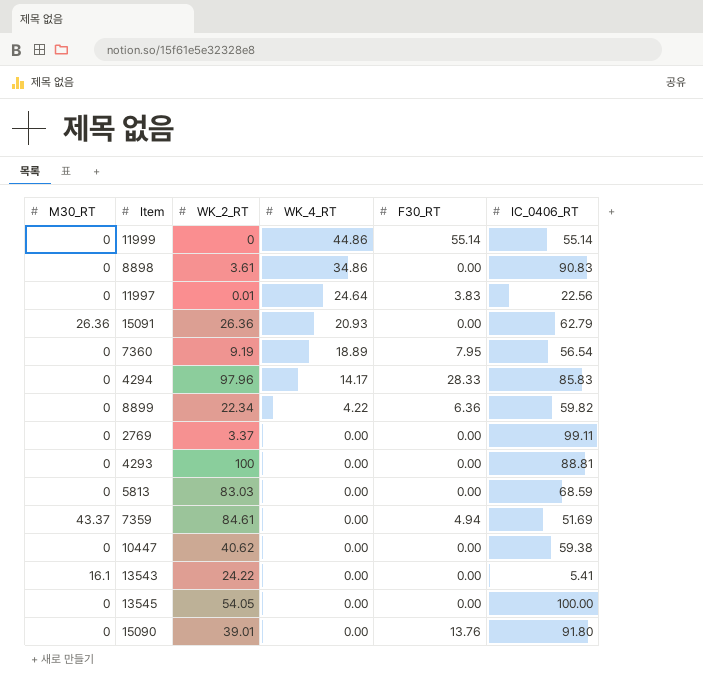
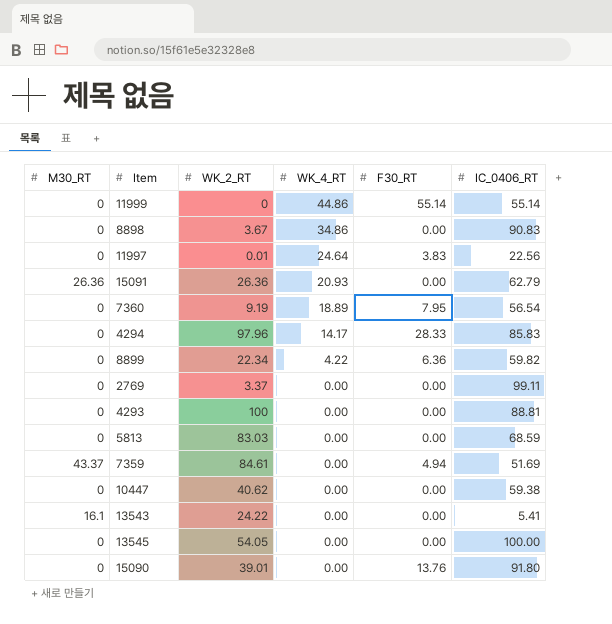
8898 | WK_2_RT: 3.61 -> 3.67

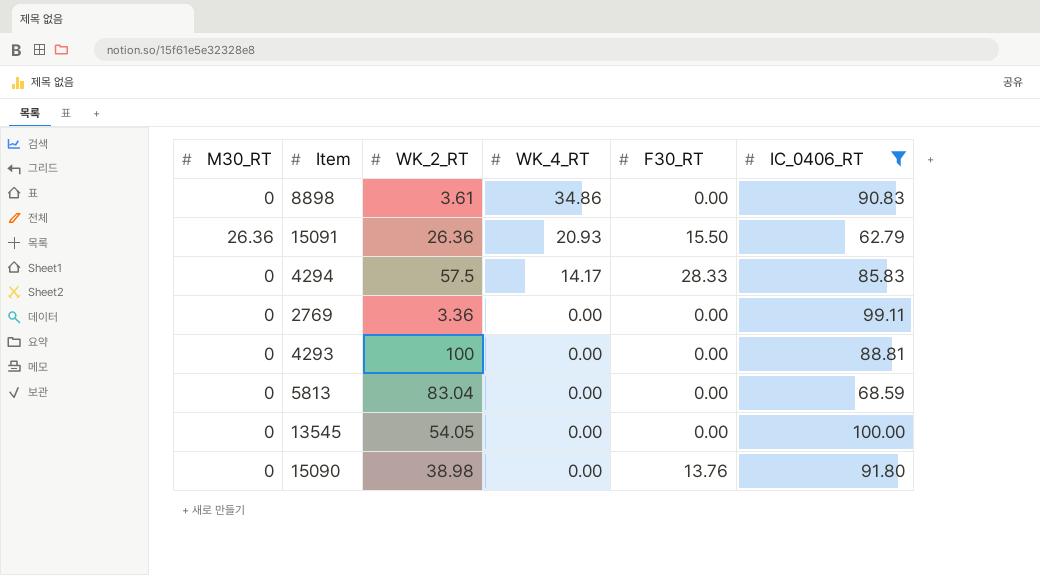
filter: none -> IC_0406_RT >= 62.79
8898 | WK_2_RT: 3.67 -> 3.61
15091 | F30_RT: 0.00 -> 15.50
4294 | WK_2_RT: 97.96 -> 57.5
2769 | WK_2_RT: 3.37 -> 3.36
5813 | WK_2_RT: 83.03 -> 83.04
15090 | WK_2_RT: 39.01 -> 38.98

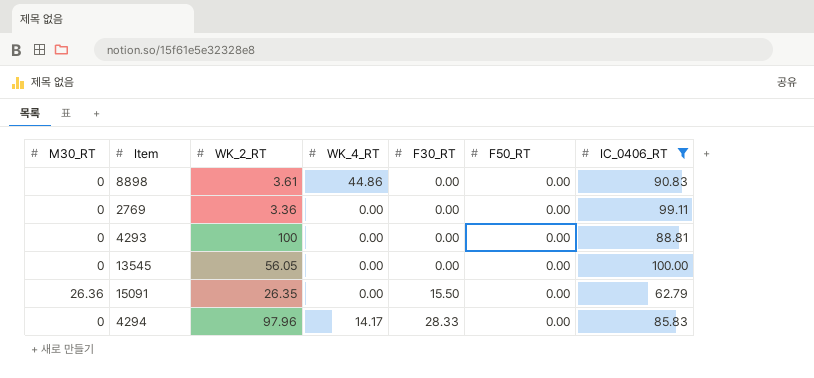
row order: WK_4_RT descending -> F30_RT ascending
column F50_RT | position: none -> 6
row 5813: 0 | 83.04 | 0.00 | 0.00 | 68.59 -> none
row 15090: 0 | 38.98 | 0.00 | 13.76 | 91.80 -> none
8898 | WK_4_RT: 34.86 -> 44.86
13545 | WK_2_RT: 54.05 -> 56.05
15091 | WK_2_RT: 26.36 -> 26.35
15091 | WK_4_RT: 20.93 -> 0.00
4294 | WK_2_RT: 57.5 -> 97.96

